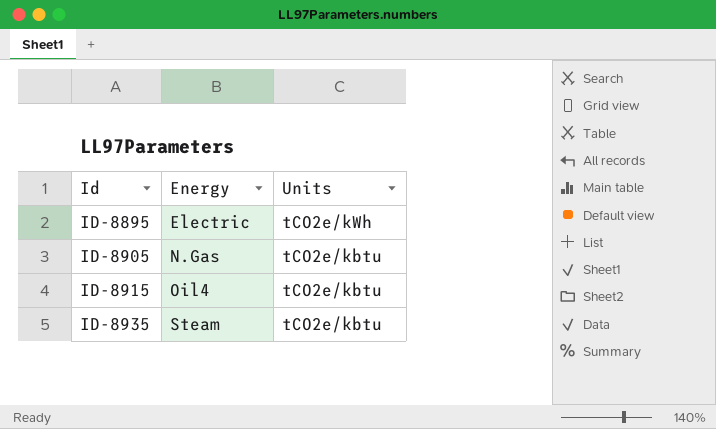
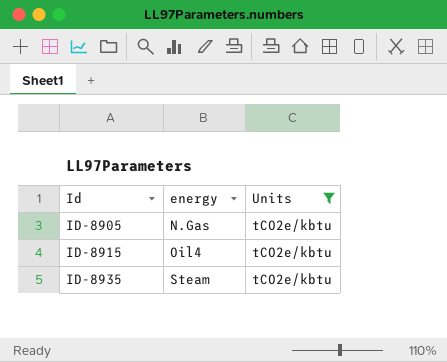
filter: none -> Units = tCO2e/kbtu
column name: Energy -> energy

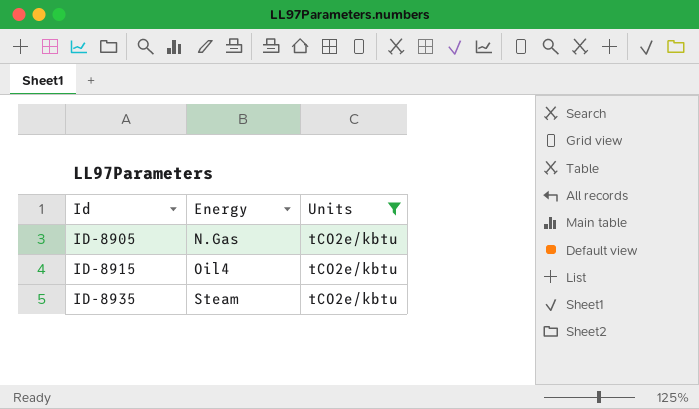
column name: energy -> Energy

